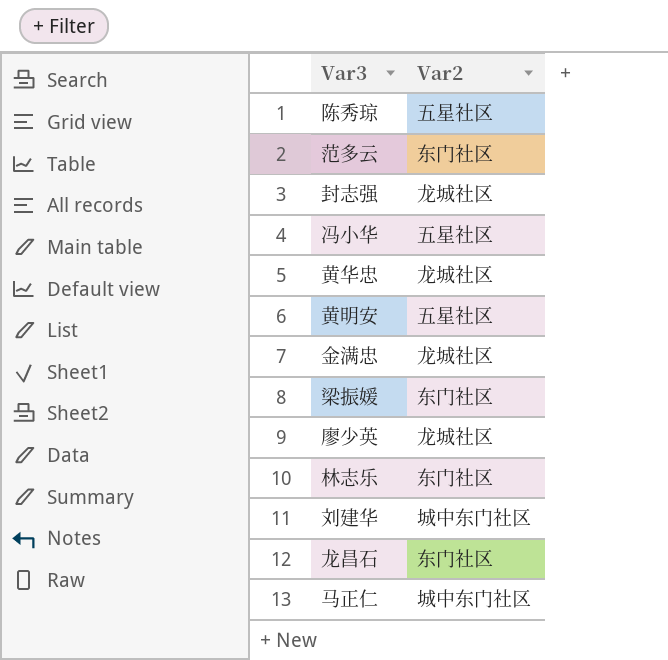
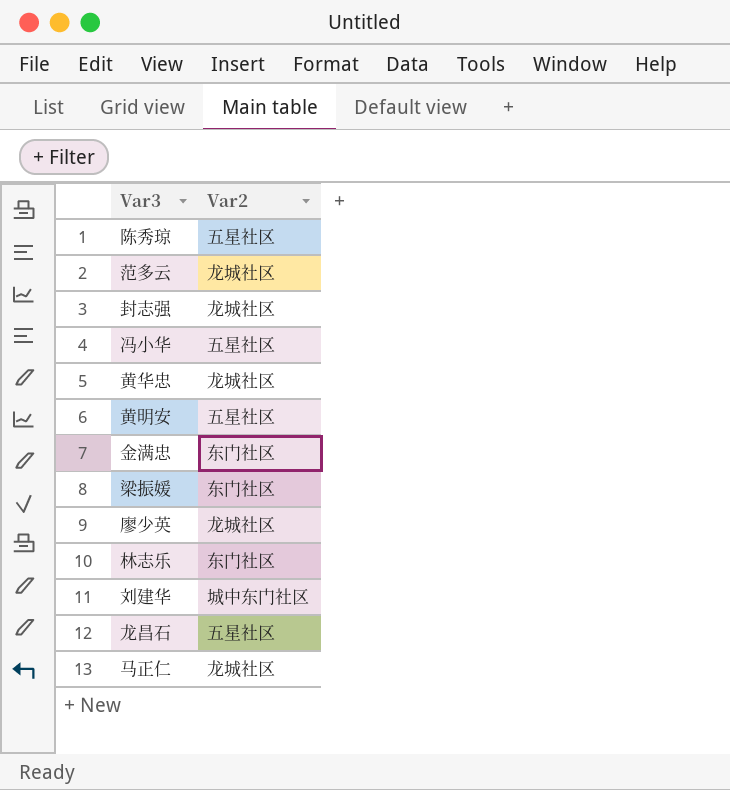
范多云 | Var2: 东门社区 -> 龙城社区
金满忠 | Var2: 龙城社区 -> 东门社区
龙昌石 | Var2: 东门社区 -> 五星社区
马正仁 | Var2: 城中东门社区 -> 龙城社区

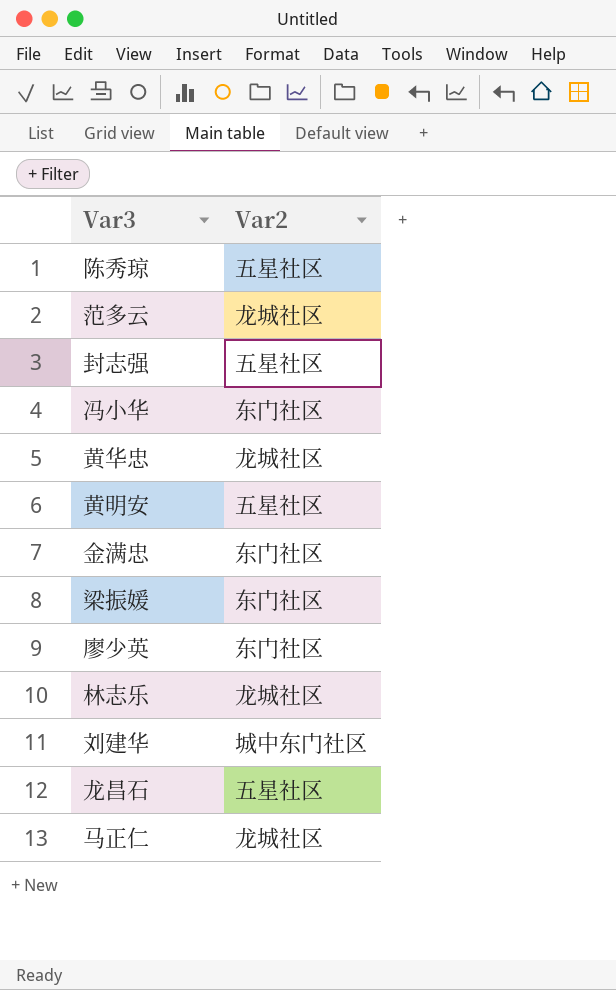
封志强 | Var2: 龙城社区 -> 五星社区
冯小华 | Var2: 五星社区 -> 东门社区
廖少英 | Var2: 龙城社区 -> 东门社区
林志乐 | Var2: 东门社区 -> 龙城社区

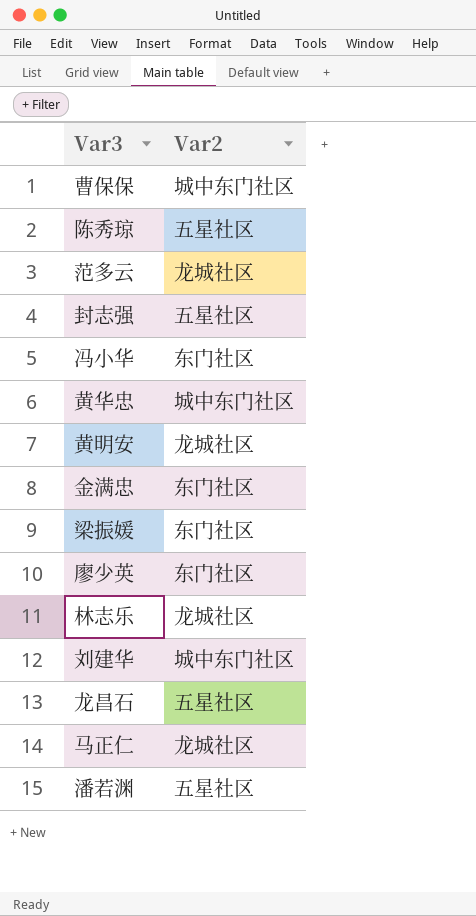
row 曹保保: none -> 城中东门社区
黄华忠 | Var2: 龙城社区 -> 城中东门社区
黄明安 | Var2: 五星社区 -> 龙城社区
row 潘若渊: none -> 五星社区

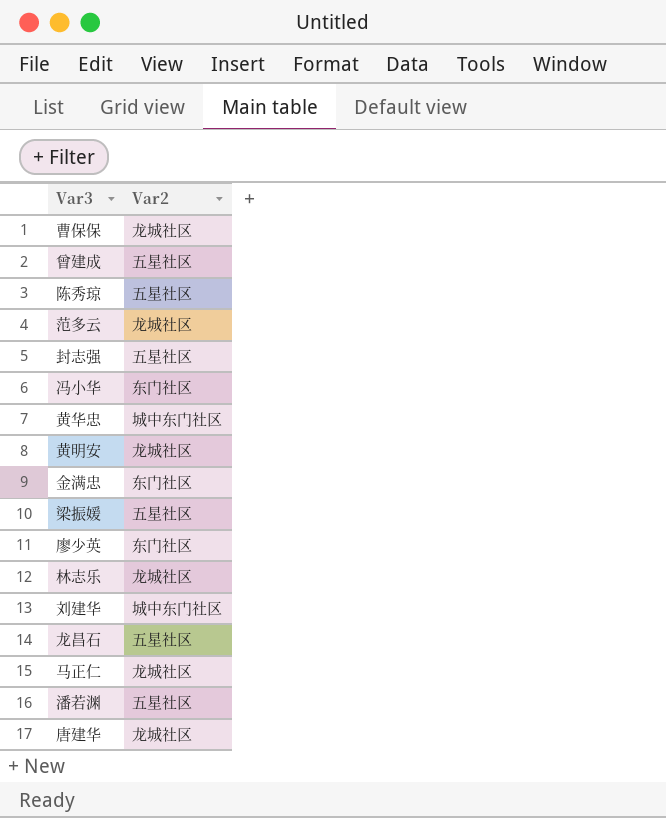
曹保保 | Var2: 城中东门社区 -> 龙城社区
row 曾建成: none -> 五星社区
梁振媛 | Var2: 东门社区 -> 五星社区
row 唐建华: none -> 龙城社区

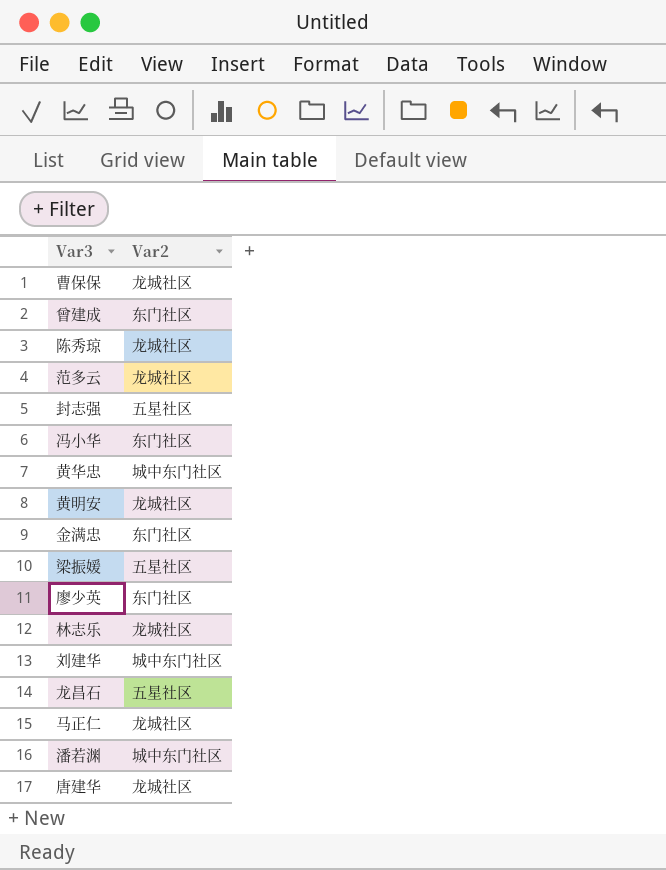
曾建成 | Var2: 五星社区 -> 东门社区
陈秀琼 | Var2: 五星社区 -> 龙城社区
潘若渊 | Var2: 五星社区 -> 城中东门社区

